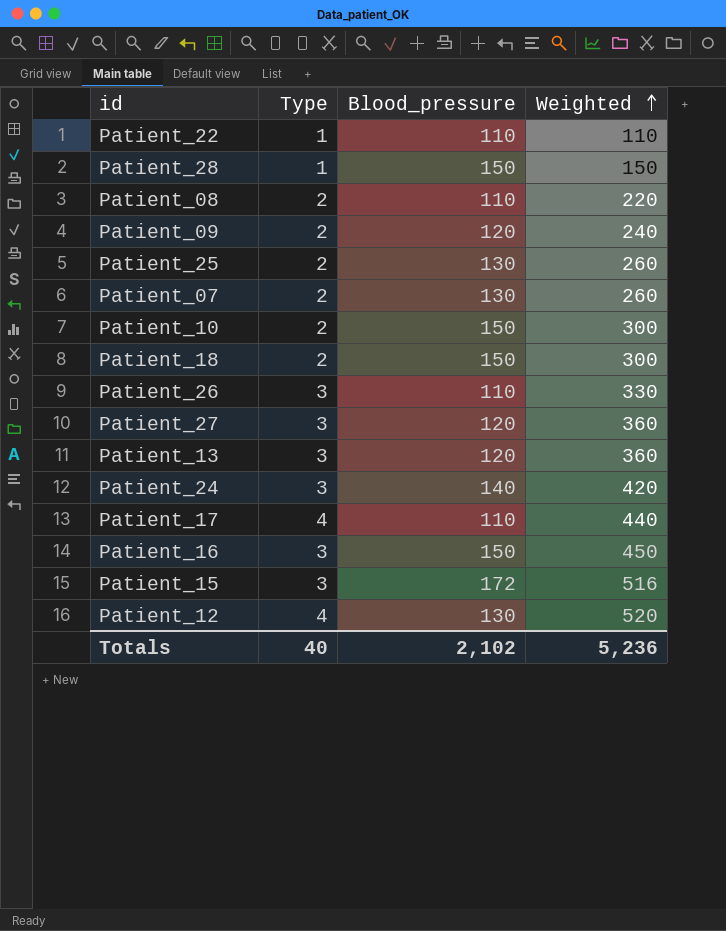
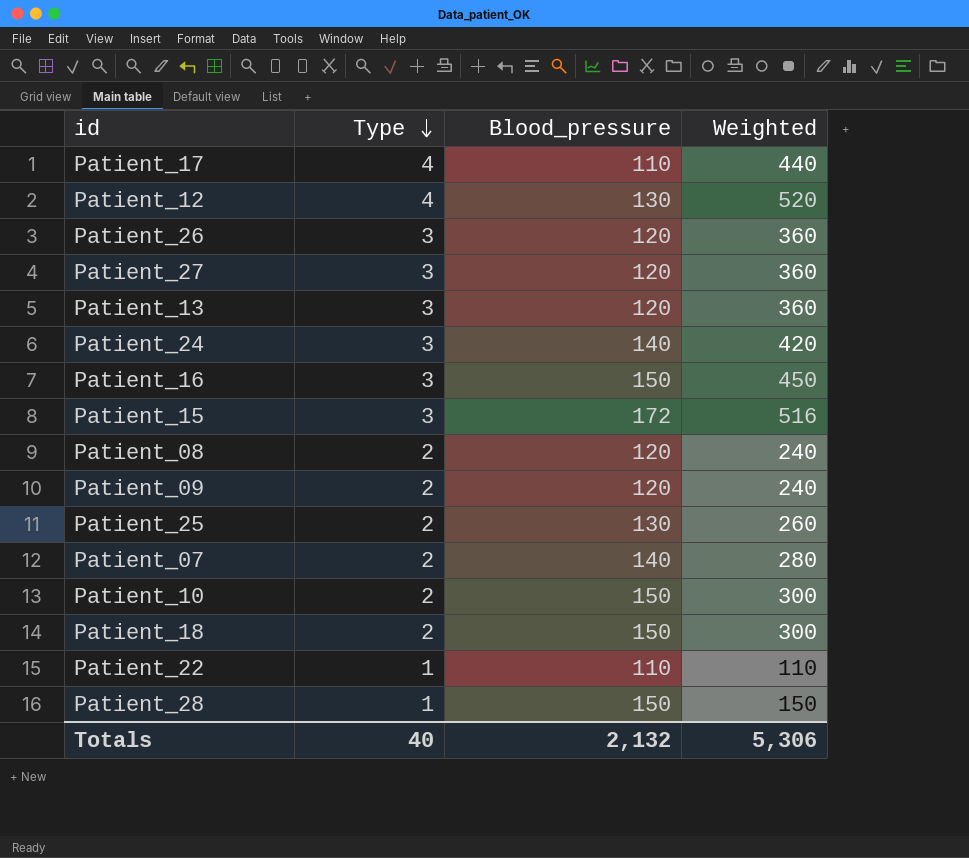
row order: Weighted ascending -> Type descending
Patient_26 | Blood_pressure: 110 -> 120
Patient_26 | Weighted: 330 -> 360
Patient_08 | Blood_pressure: 110 -> 120
Patient_08 | Weighted: 220 -> 240
Patient_07 | Blood_pressure: 130 -> 140
Patient_07 | Weighted: 260 -> 280
Totals | Blood_pressure: 2,102 -> 2,132
Totals | Weighted: 5,236 -> 5,306

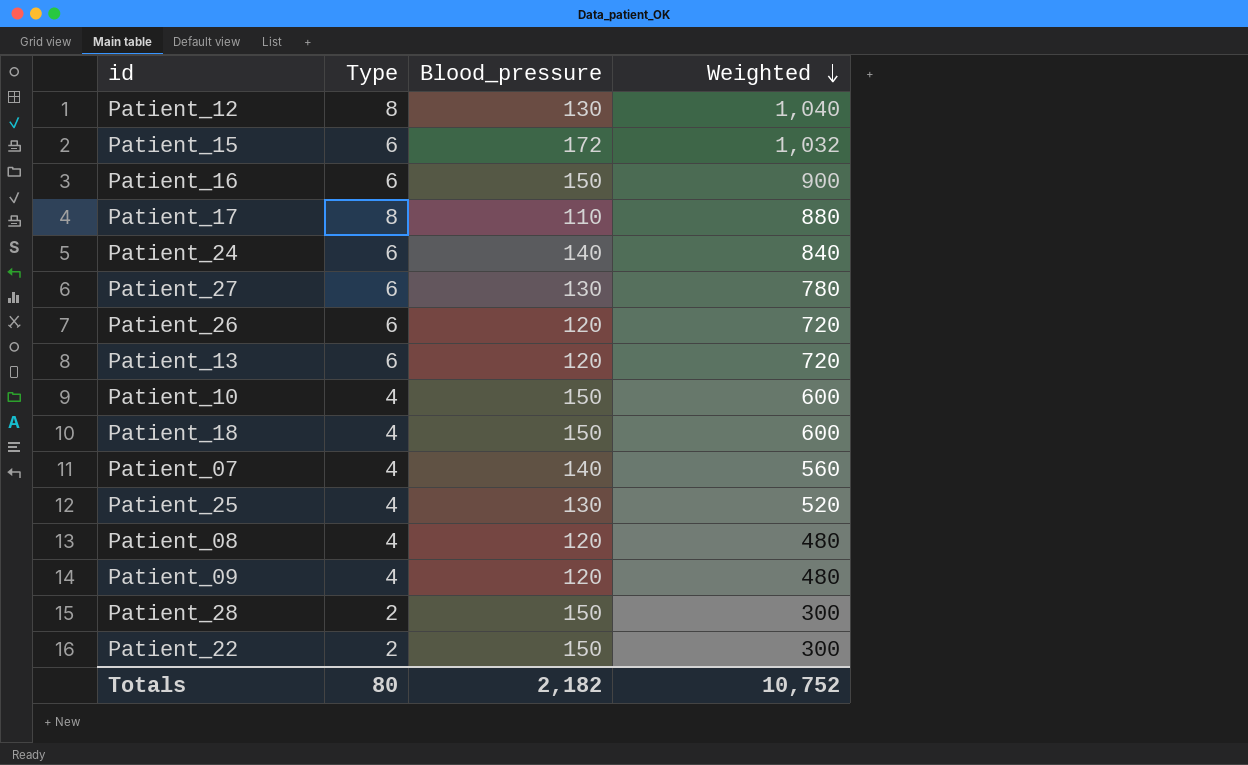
row order: Type descending -> Weighted descending
Patient_12 | Type: 4 -> 8
Patient_12 | Weighted: 520 -> 1,040
Patient_15 | Type: 3 -> 6
Patient_15 | Weighted: 516 -> 1,032
Patient_16 | Type: 3 -> 6
Patient_16 | Weighted: 450 -> 900
Patient_17 | Type: 4 -> 8
Patient_17 | Weighted: 440 -> 880
Patient_24 | Type: 3 -> 6
Patient_24 | Weighted: 420 -> 840
Patient_27 | Type: 3 -> 6
Patient_27 | Blood_pressure: 120 -> 130
Patient_27 | Weighted: 360 -> 780
Patient_26 | Type: 3 -> 6
Patient_26 | Weighted: 360 -> 720
Patient_13 | Type: 3 -> 6
Patient_13 | Weighted: 360 -> 720
Patient_10 | Type: 2 -> 4
Patient_10 | Weighted: 300 -> 600
Patient_18 | Type: 2 -> 4
Patient_18 | Weighted: 300 -> 600
Patient_07 | Type: 2 -> 4
Patient_07 | Weighted: 280 -> 560
Patient_25 | Type: 2 -> 4
Patient_25 | Weighted: 260 -> 520
Patient_08 | Type: 2 -> 4
Patient_08 | Weighted: 240 -> 480
Patient_09 | Type: 2 -> 4
Patient_09 | Weighted: 240 -> 480
Patient_28 | Type: 1 -> 2
Patient_28 | Weighted: 150 -> 300
Patient_22 | Type: 1 -> 2
Patient_22 | Blood_pressure: 110 -> 150
Patient_22 | Weighted: 110 -> 300
Totals | Type: 40 -> 80
Totals | Blood_pressure: 2,132 -> 2,182
Totals | Weighted: 5,306 -> 10,752

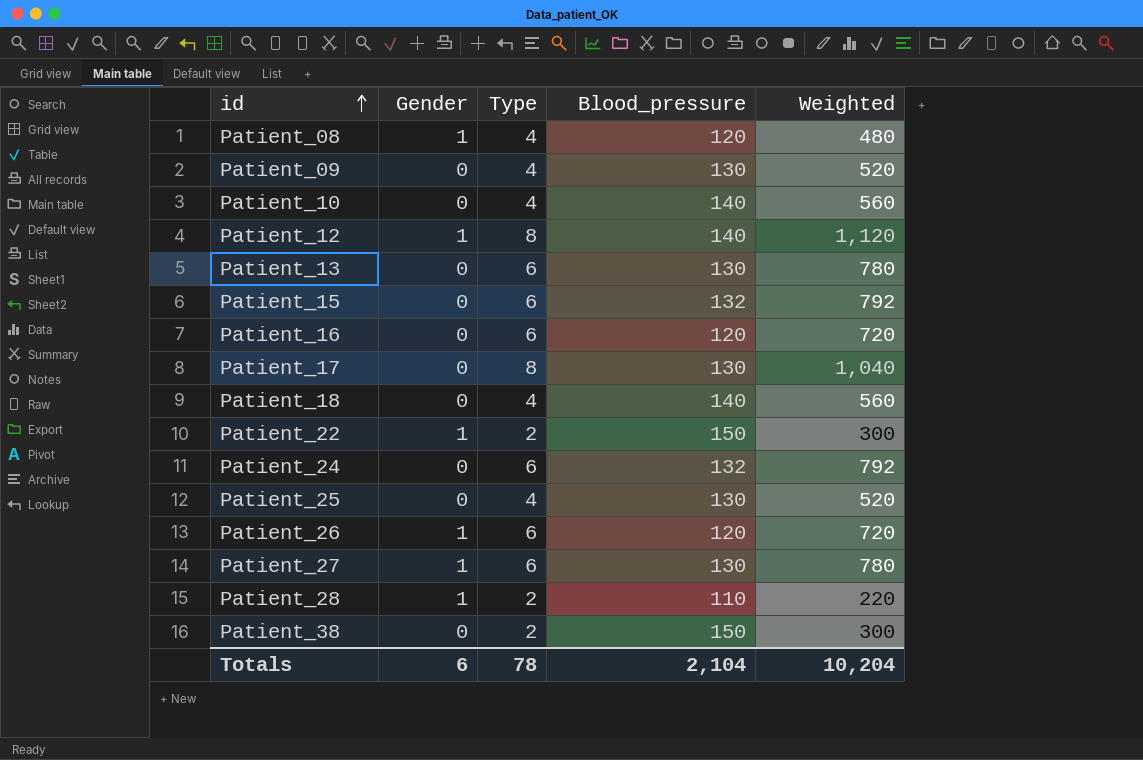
row order: Weighted descending -> id ascending
column Gender | position: none -> 2
row Patient_07: 4 | 140 | 560 -> none
Patient_09 | Blood_pressure: 120 -> 130
Patient_09 | Weighted: 480 -> 520
Patient_10 | Blood_pressure: 150 -> 140
Patient_10 | Weighted: 600 -> 560
Patient_12 | Blood_pressure: 130 -> 140
Patient_12 | Weighted: 1,040 -> 1,120
Patient_13 | Blood_pressure: 120 -> 130
Patient_13 | Weighted: 720 -> 780
Patient_15 | Blood_pressure: 172 -> 132
Patient_15 | Weighted: 1,032 -> 792
Patient_16 | Blood_pressure: 150 -> 120
Patient_16 | Weighted: 900 -> 720
Patient_17 | Blood_pressure: 110 -> 130
Patient_17 | Weighted: 880 -> 1,040
Patient_18 | Blood_pressure: 150 -> 140
Patient_18 | Weighted: 600 -> 560
Patient_24 | Blood_pressure: 140 -> 132
Patient_24 | Weighted: 840 -> 792
Patient_28 | Blood_pressure: 150 -> 110
Patient_28 | Weighted: 300 -> 220
row Patient_38: none -> 0 | 2 | 150 | 300
Totals | Type: 80 -> 78
Totals | Blood_pressure: 2,182 -> 2,104
Totals | Weighted: 10,752 -> 10,204

